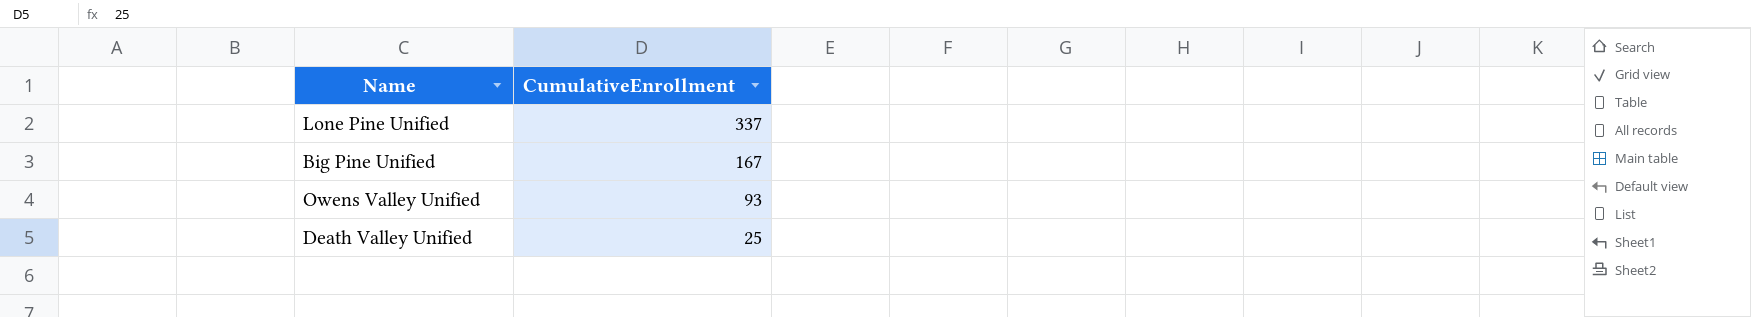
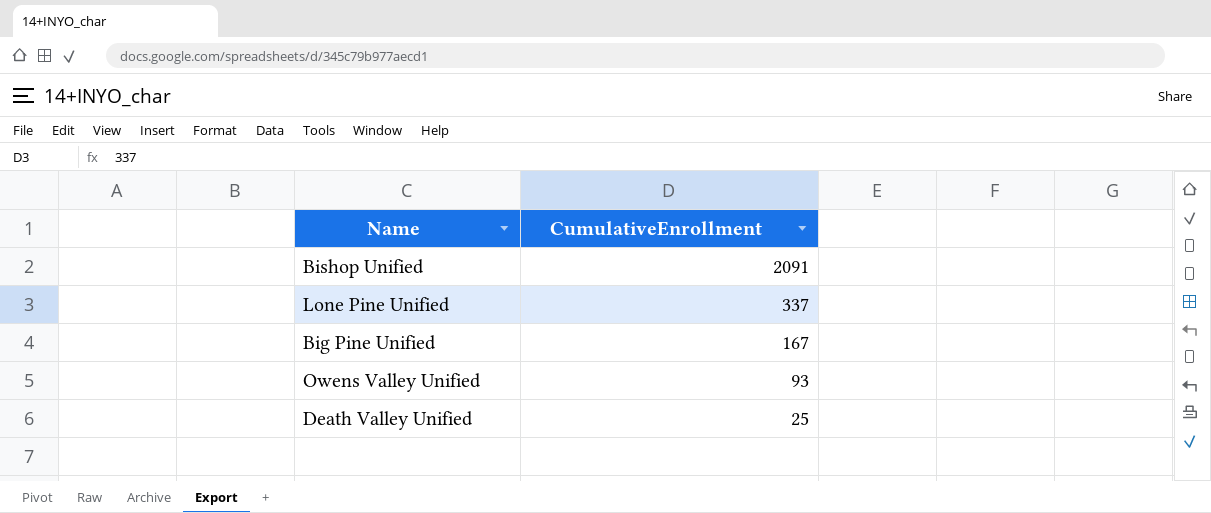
row Bishop Unified: none -> 2091

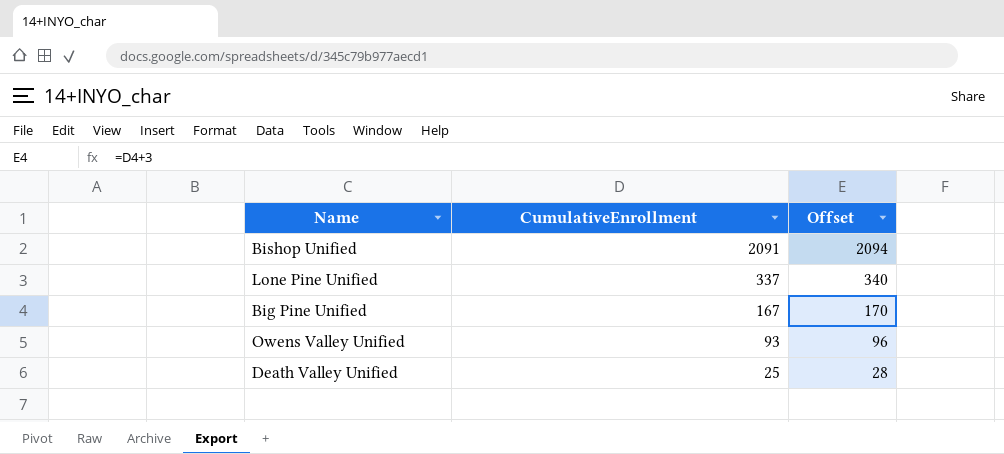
column Offset | formula: none -> [CumulativeEnrollment] + 3

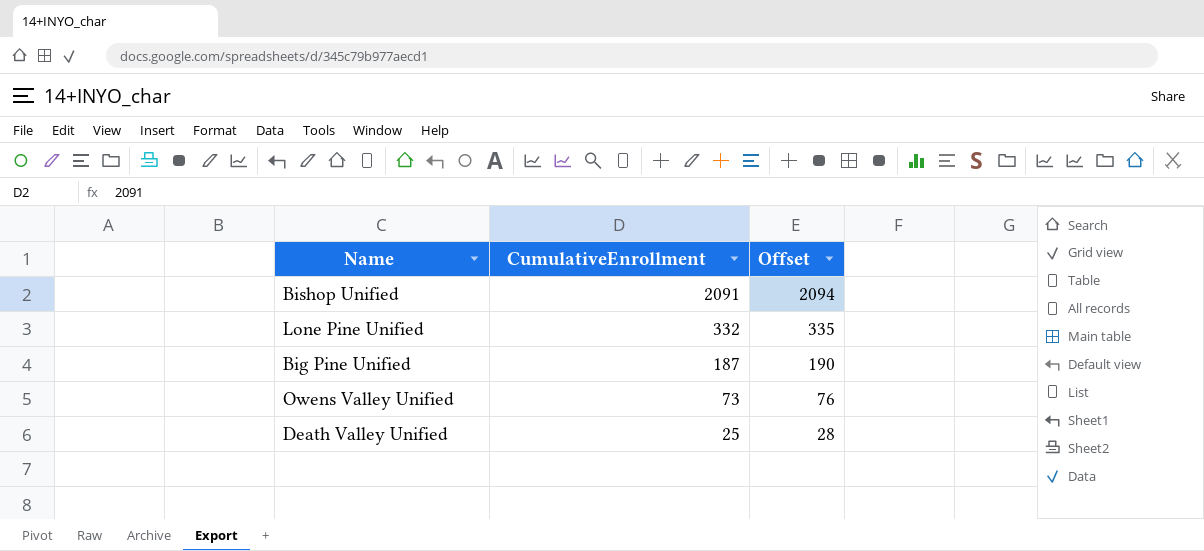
Lone Pine Unified | CumulativeEnrollment: 337 -> 332
Lone Pine Unified | Offset: 340 -> 335
Big Pine Unified | CumulativeEnrollment: 167 -> 187
Big Pine Unified | Offset: 170 -> 190
Owens Valley Unified | CumulativeEnrollment: 93 -> 73
Owens Valley Unified | Offset: 96 -> 76

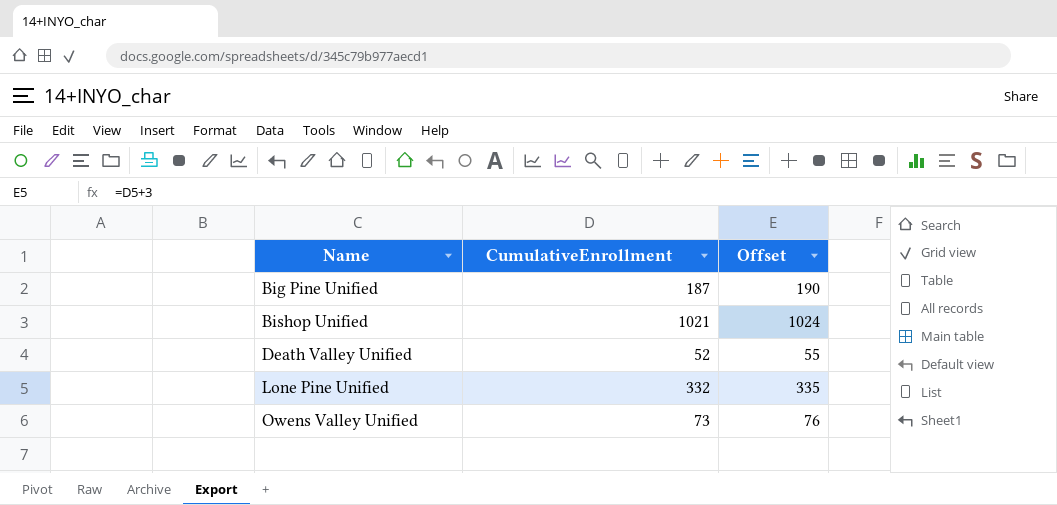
row order: CumulativeEnrollment descending -> Name ascending
Bishop Unified | CumulativeEnrollment: 2091 -> 1021
Bishop Unified | Offset: 2094 -> 1024
Death Valley Unified | CumulativeEnrollment: 25 -> 52
Death Valley Unified | Offset: 28 -> 55

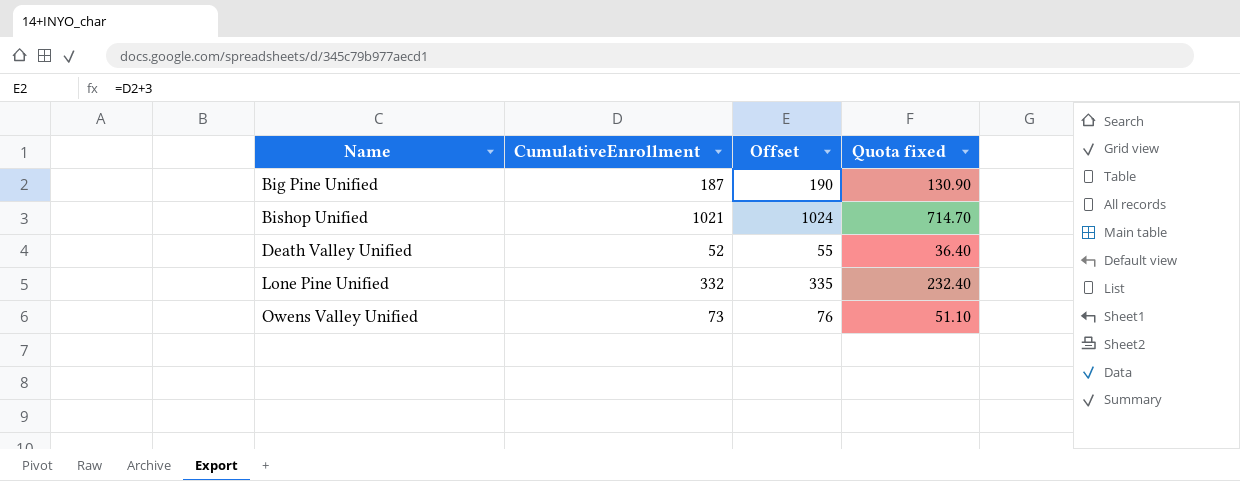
column Quota fixed | formula: none -> [CumulativeEnrollment] * 0.7

